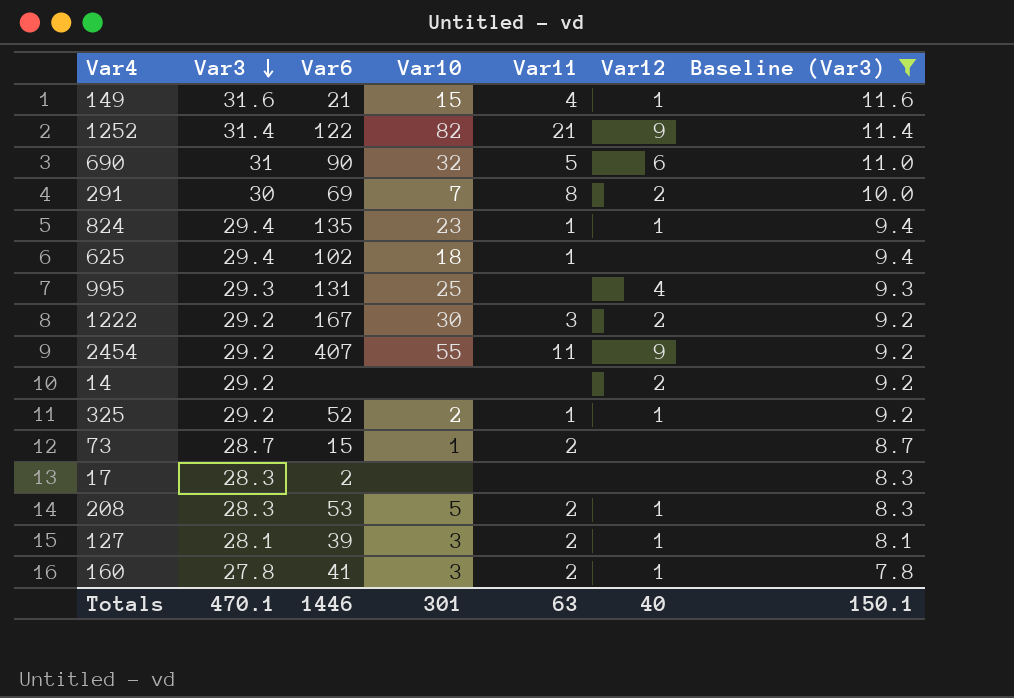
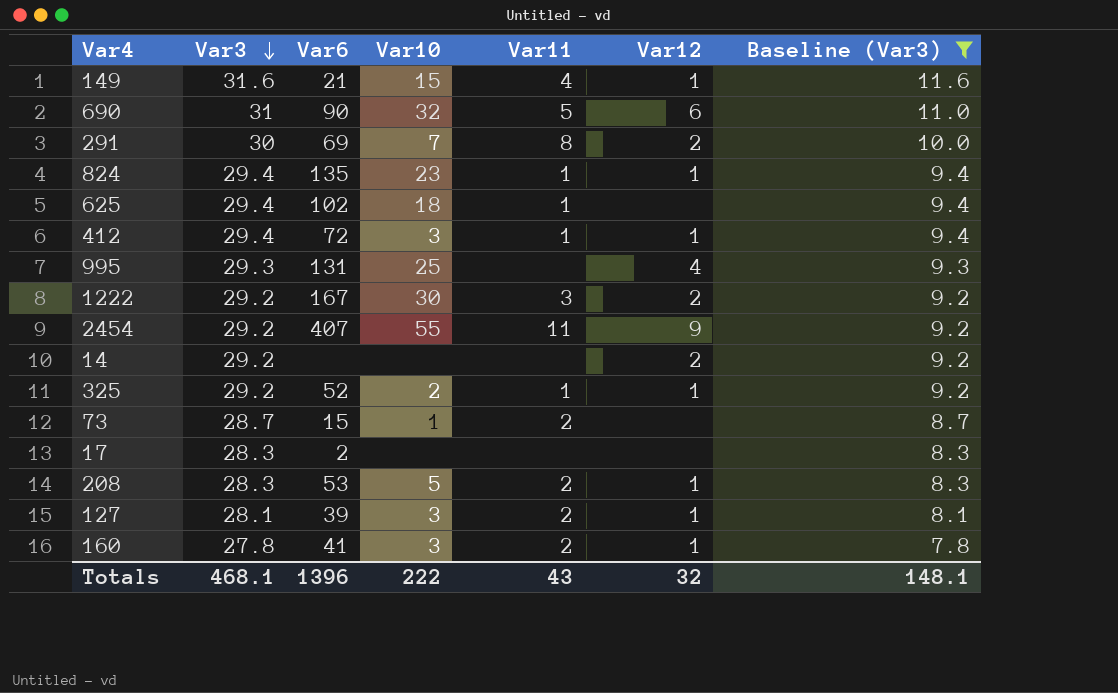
row 1252: 31.4 | 122 | 82 | 21 | 9 | 11.4 -> none
row 412: none -> 29.4 | 72 | 3 | 1 | 1 | 9.4
Totals | Var3: 470.1 -> 468.1
Totals | Var6: 1446 -> 1396
Totals | Var10: 301 -> 222
Totals | Var11: 63 -> 43
Totals | Var12: 40 -> 32
Totals | Baseline (Var3): 150.1 -> 148.1

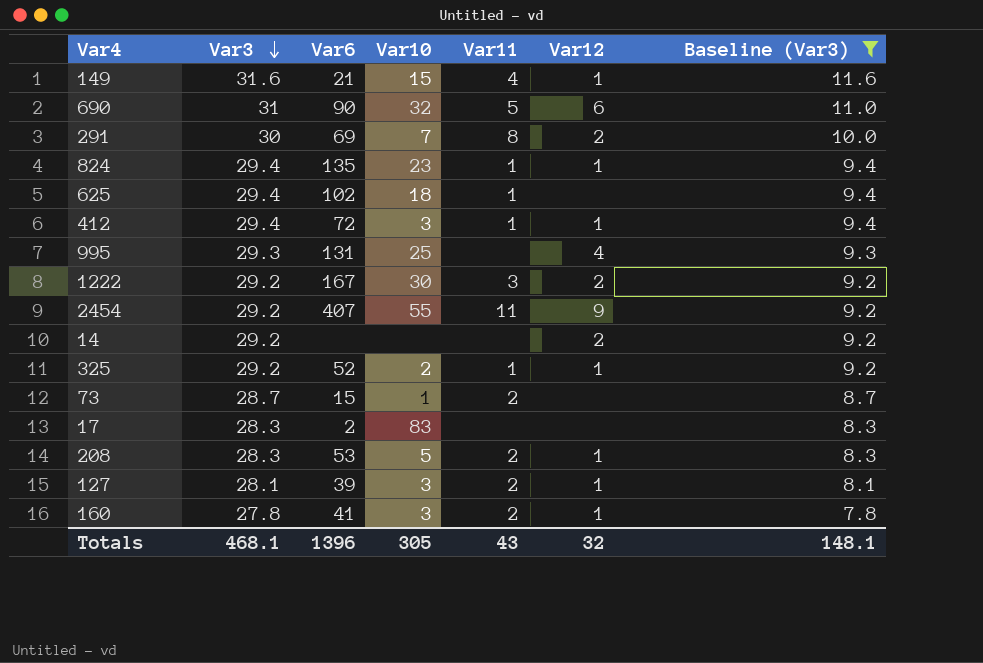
17 | Var10: none -> 83
Totals | Var10: 222 -> 305

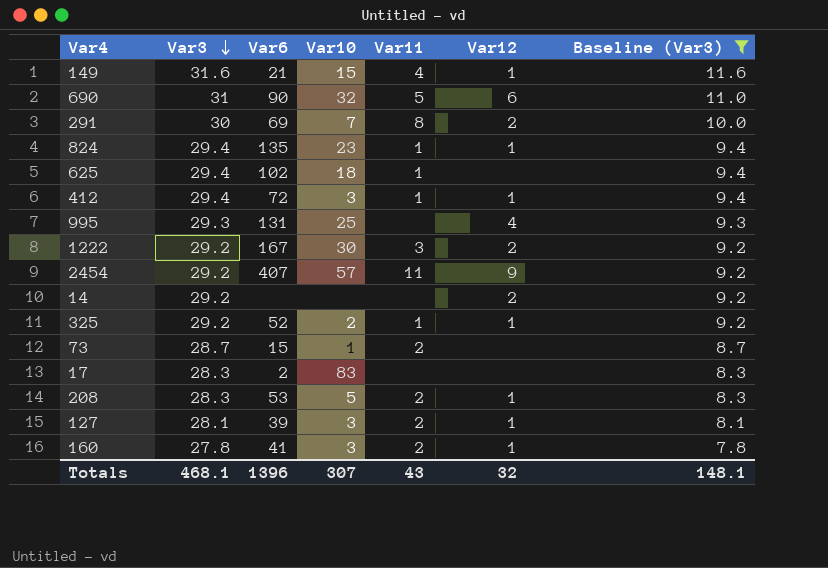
2454 | Var10: 55 -> 57
Totals | Var10: 305 -> 307

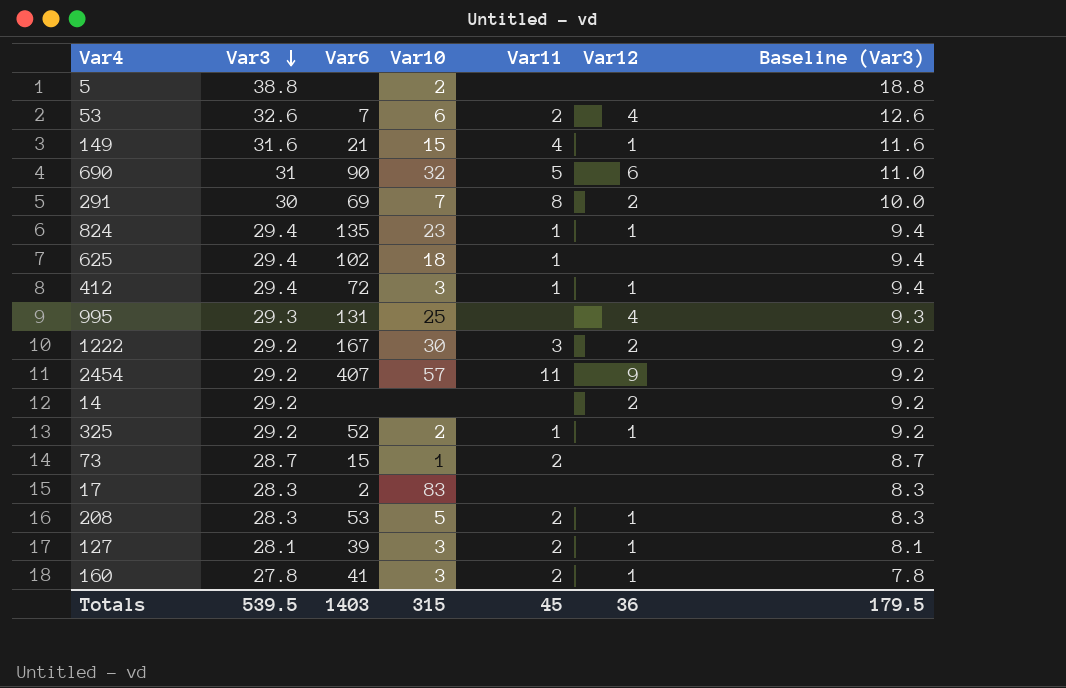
filter: Baseline (Var3) <= 11.6 -> none
Totals | Var3: 468.1 -> 539.5
Totals | Var6: 1396 -> 1403
Totals | Var10: 307 -> 315
Totals | Var11: 43 -> 45
Totals | Var12: 32 -> 36
Totals | Baseline (Var3): 148.1 -> 179.5

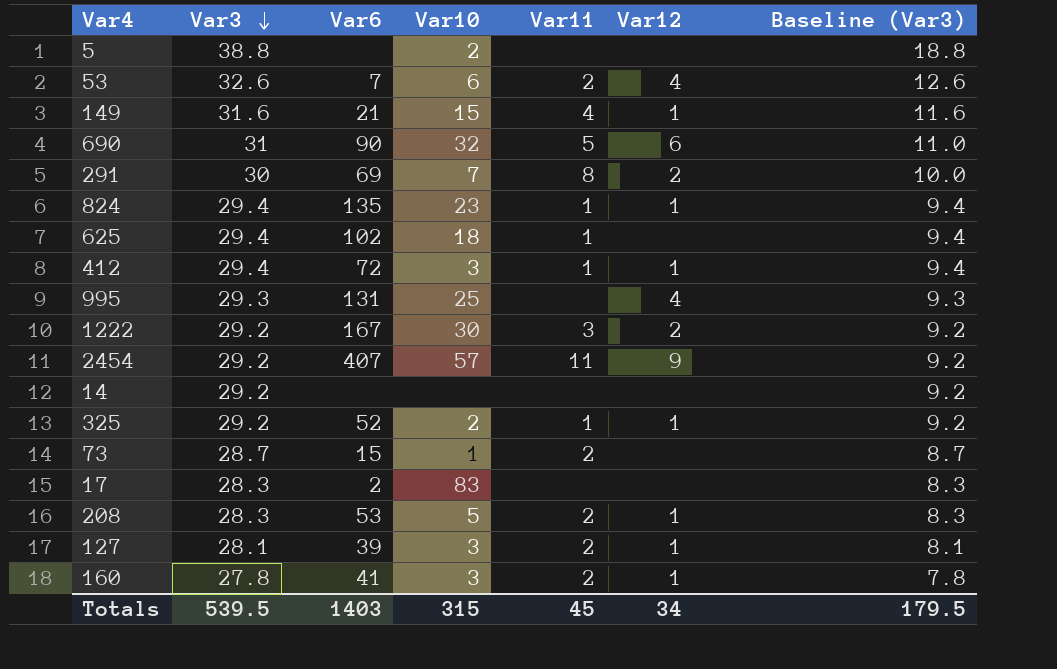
14 | Var12: 2 -> none
Totals | Var12: 36 -> 34

